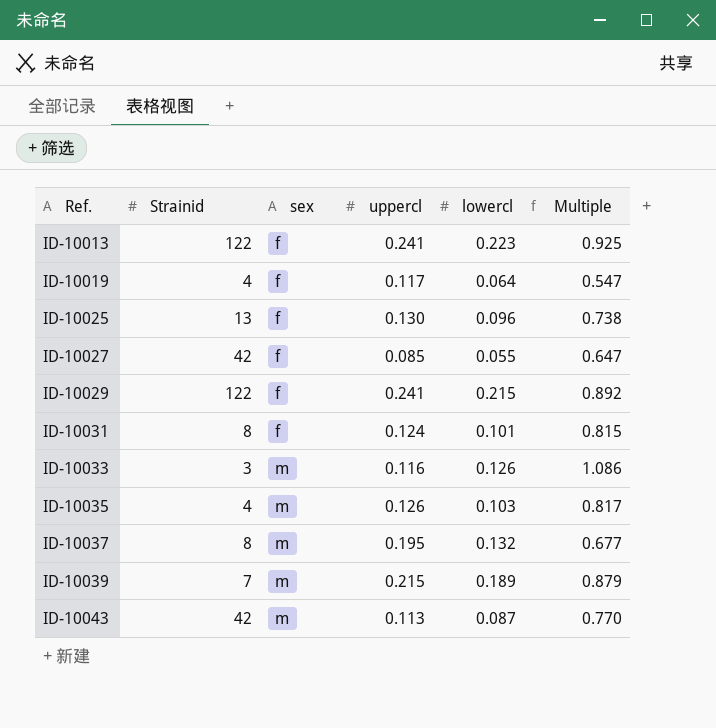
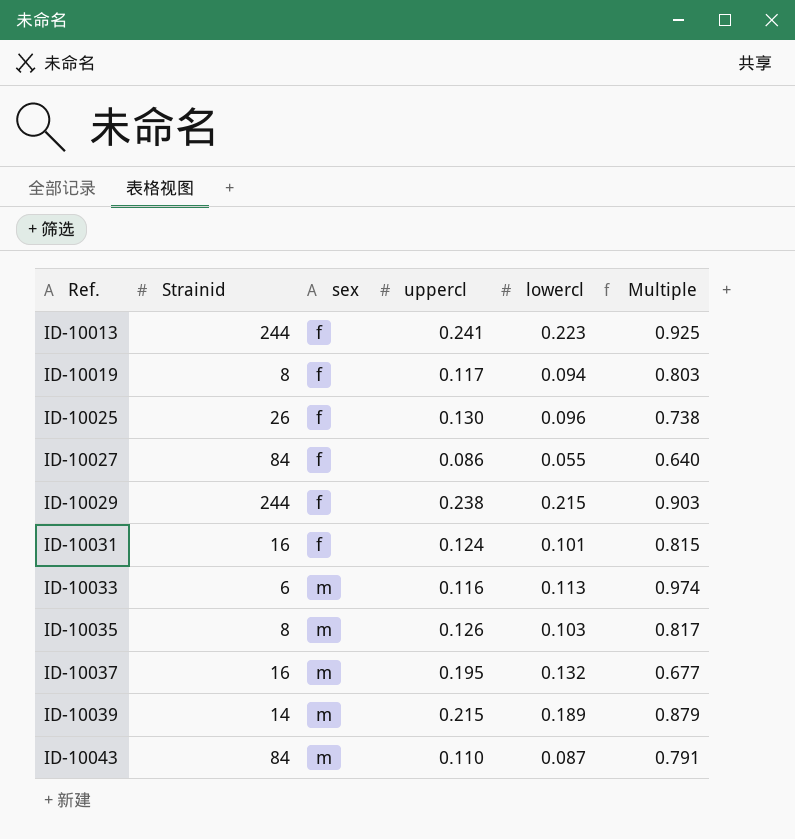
ID-10013 | Strainid: 122 -> 244
ID-10019 | Strainid: 4 -> 8
ID-10019 | lowercl: 0.064 -> 0.094
ID-10019 | Multiple: 0.547 -> 0.803
ID-10025 | Strainid: 13 -> 26
ID-10027 | Strainid: 42 -> 84
ID-10027 | uppercl: 0.085 -> 0.086
ID-10027 | Multiple: 0.647 -> 0.640
ID-10029 | Strainid: 122 -> 244
ID-10029 | uppercl: 0.241 -> 0.238
ID-10029 | Multiple: 0.892 -> 0.903
ID-10031 | Strainid: 8 -> 16
ID-10033 | Strainid: 3 -> 6
ID-10033 | lowercl: 0.126 -> 0.113
ID-10033 | Multiple: 1.086 -> 0.974
ID-10035 | Strainid: 4 -> 8
ID-10037 | Strainid: 8 -> 16
ID-10039 | Strainid: 7 -> 14
ID-10043 | Strainid: 42 -> 84
ID-10043 | uppercl: 0.113 -> 0.110
ID-10043 | Multiple: 0.770 -> 0.791

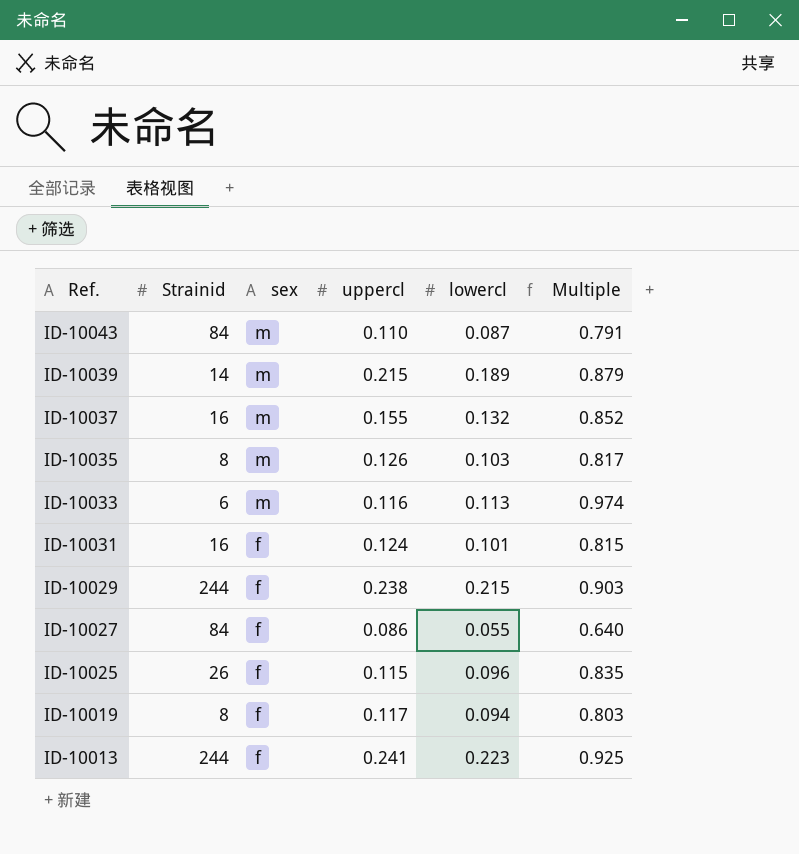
row order: Ref. ascending -> Ref. descending
ID-10037 | uppercl: 0.195 -> 0.155
ID-10037 | Multiple: 0.677 -> 0.852
ID-10025 | uppercl: 0.130 -> 0.115
ID-10025 | Multiple: 0.738 -> 0.835

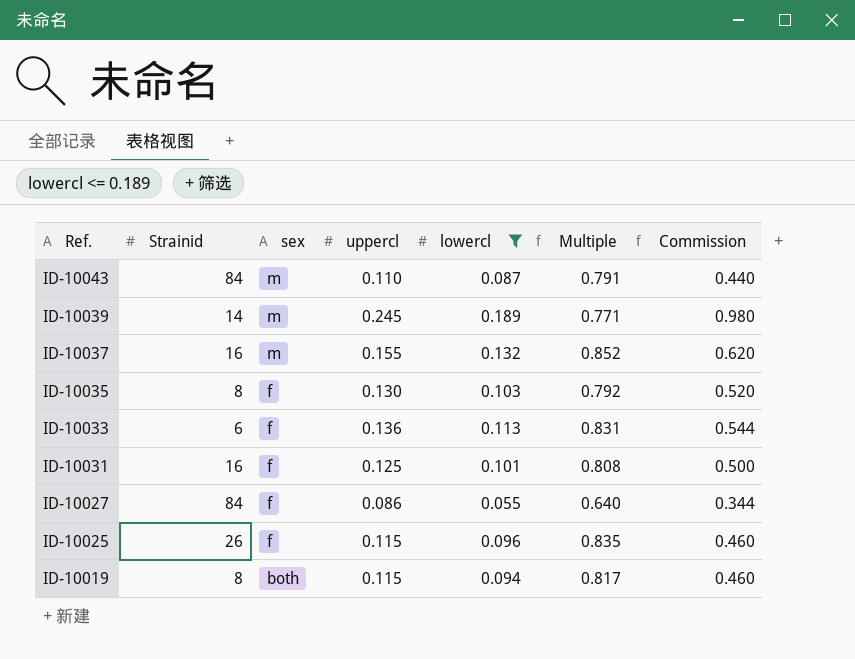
filter: none -> lowercl <= 0.189
column Commission | formula: none -> [uppercl] * 4
ID-10039 | uppercl: 0.215 -> 0.245
ID-10039 | Multiple: 0.879 -> 0.771
ID-10035 | sex: m -> f
ID-10035 | uppercl: 0.126 -> 0.130
ID-10035 | Multiple: 0.817 -> 0.792
ID-10033 | sex: m -> f
ID-10033 | uppercl: 0.116 -> 0.136
ID-10033 | Multiple: 0.974 -> 0.831
ID-10031 | uppercl: 0.124 -> 0.125
ID-10031 | Multiple: 0.815 -> 0.808
ID-10019 | sex: f -> both
ID-10019 | uppercl: 0.117 -> 0.115
ID-10019 | Multiple: 0.803 -> 0.817

